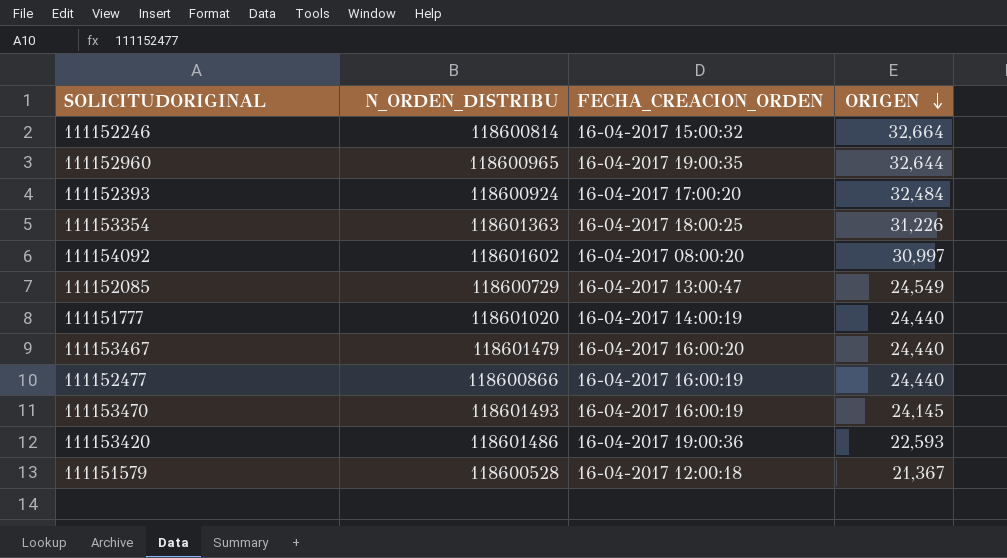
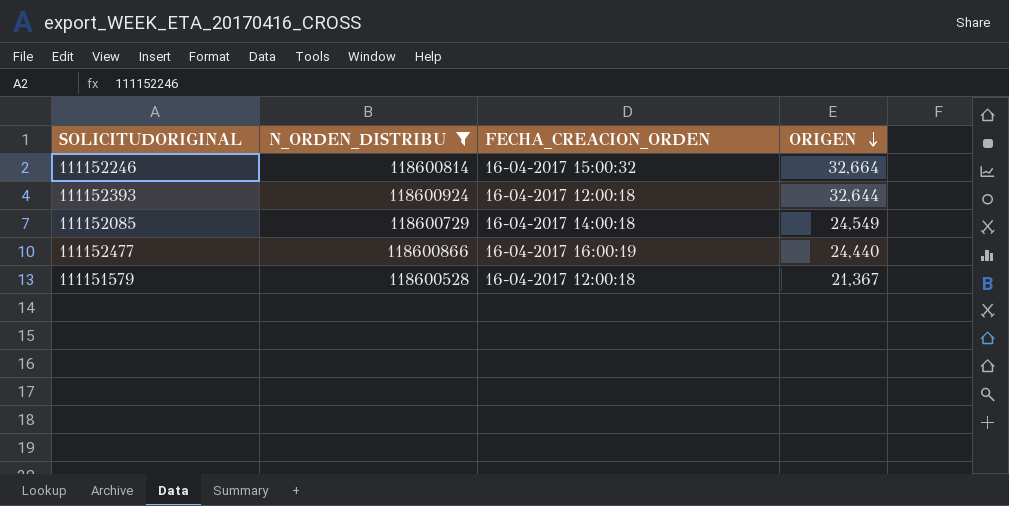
filter: none -> N_ORDEN_DISTRIBU <= 118600924
111152393 | FECHA_CREACION_ORDEN: 16-04-2017 17:00:20 -> 16-04-2017 12:00:18
111152393 | ORIGEN: 32,484 -> 32,644
111152085 | FECHA_CREACION_ORDEN: 16-04-2017 13:00:47 -> 16-04-2017 14:00:18

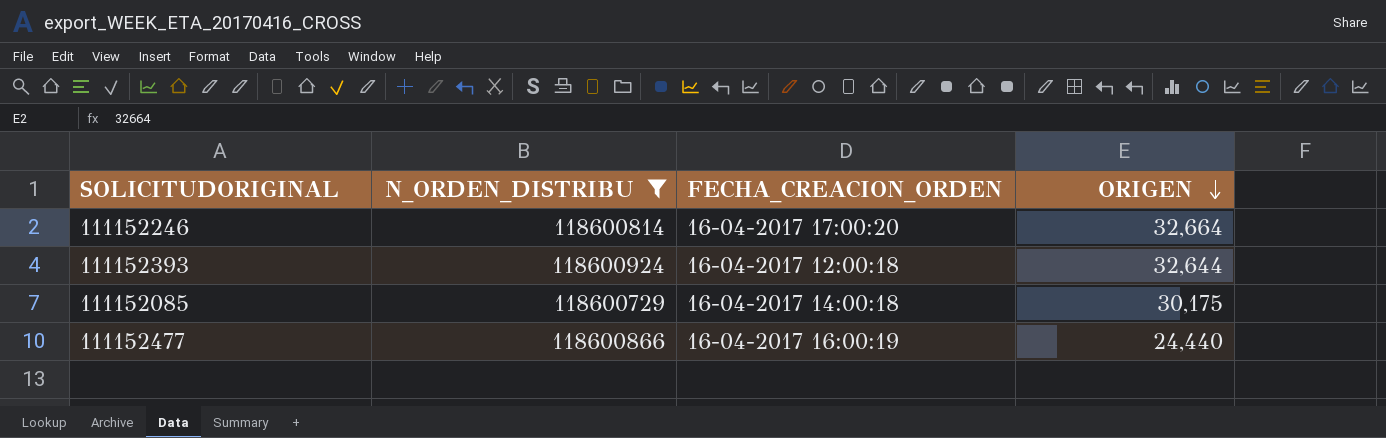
row 111151579: 118600528 | 16-04-2017 12:00:18 | 21,367 -> none
111152246 | FECHA_CREACION_ORDEN: 16-04-2017 15:00:32 -> 16-04-2017 17:00:20
111152085 | ORIGEN: 24,549 -> 30,175

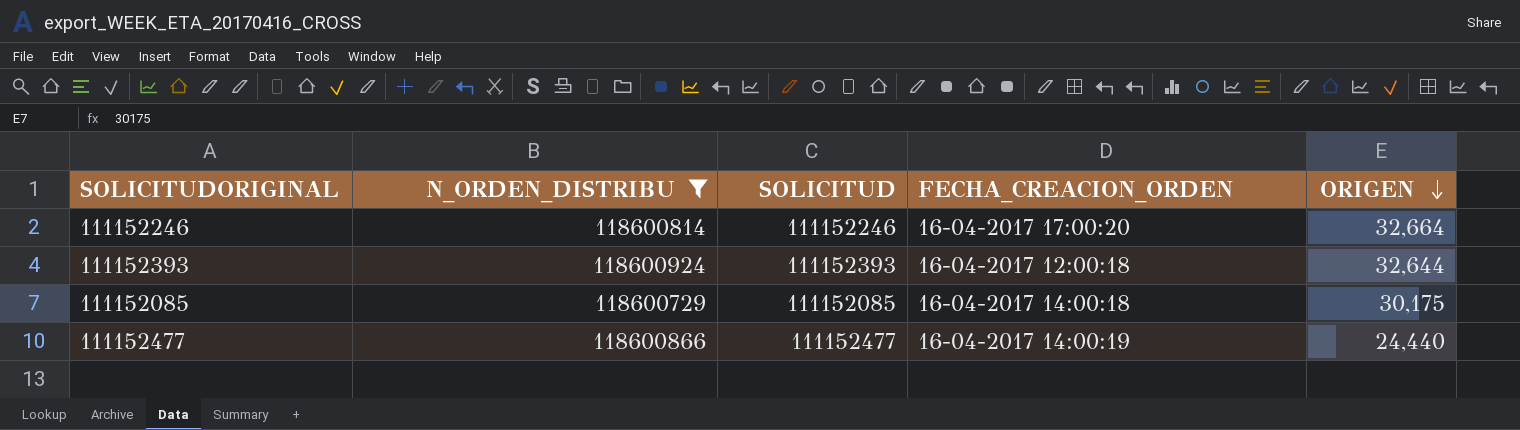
column SOLICITUD | position: none -> 3
111152477 | FECHA_CREACION_ORDEN: 16-04-2017 16:00:19 -> 16-04-2017 14:00:19

